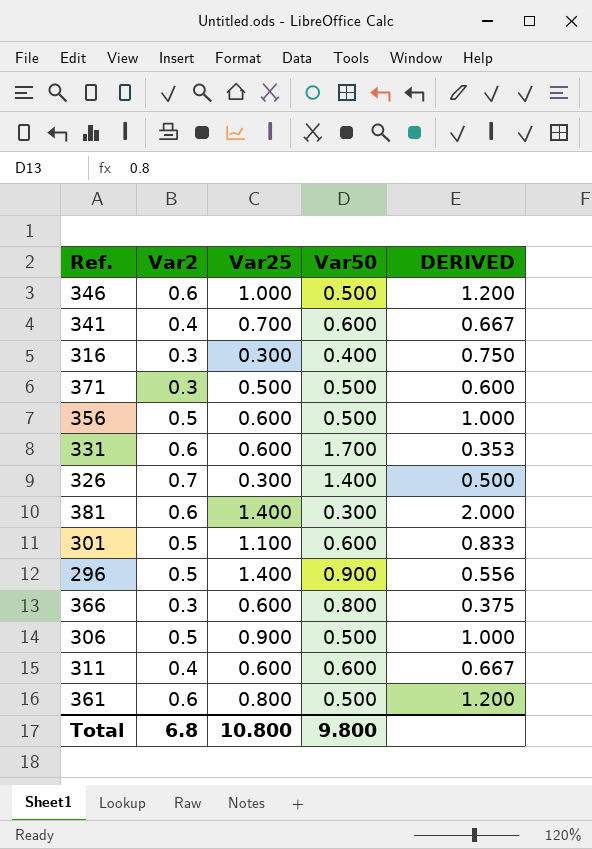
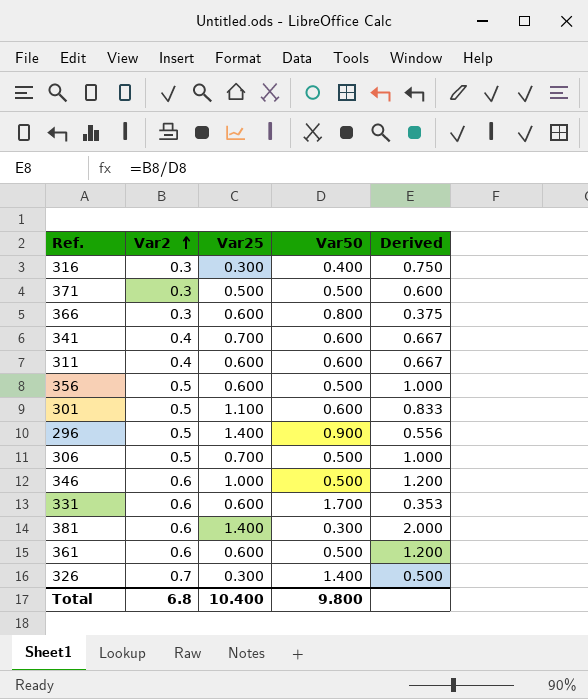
row order: none -> Var2 ascending
column name: DERIVED -> Derived
306 | Var25: 0.900 -> 0.700
361 | Var25: 0.800 -> 0.600
Total | Var25: 10.800 -> 10.400

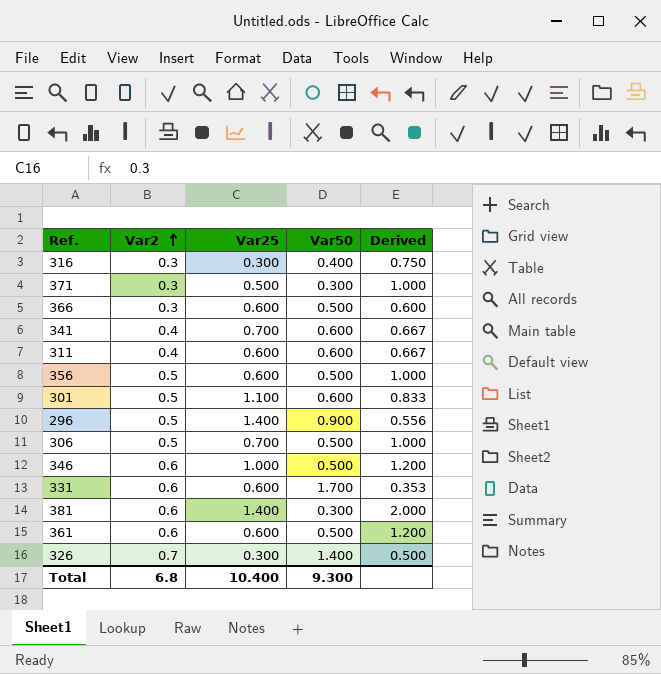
371 | Var50: 0.500 -> 0.300
371 | Derived: 0.600 -> 1.000
366 | Var50: 0.800 -> 0.500
366 | Derived: 0.375 -> 0.600
Total | Var50: 9.800 -> 9.300

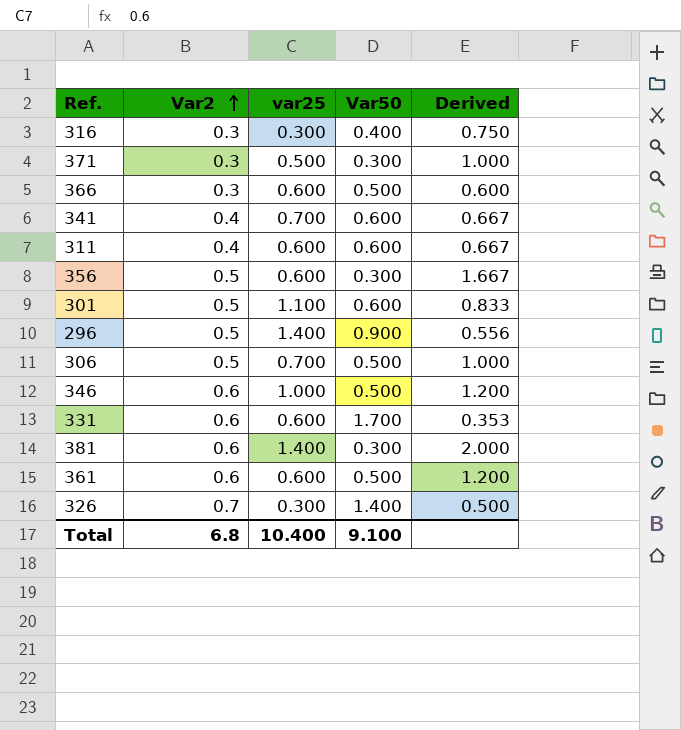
column name: Var25 -> var25
356 | Var50: 0.500 -> 0.300
356 | Derived: 1.000 -> 1.667
Total | Var50: 9.300 -> 9.100

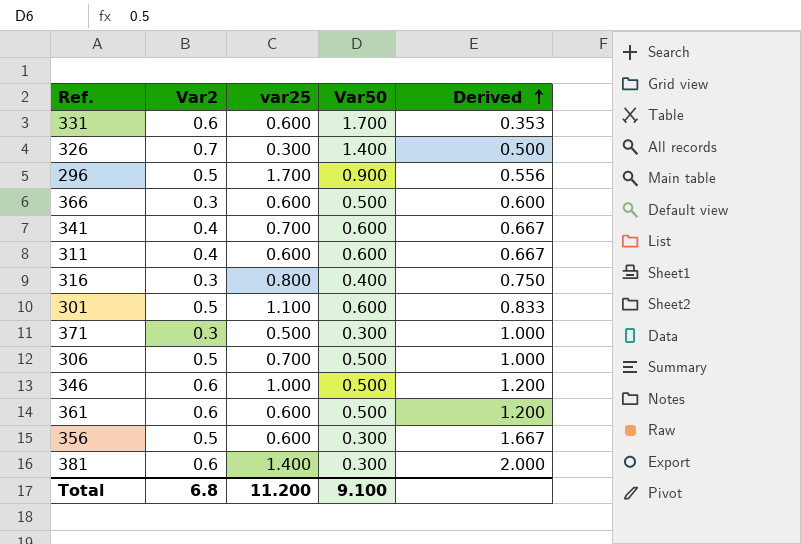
row order: Var2 ascending -> Derived ascending
296 | var25: 1.400 -> 1.700
316 | var25: 0.300 -> 0.800
Total | var25: 10.400 -> 11.200

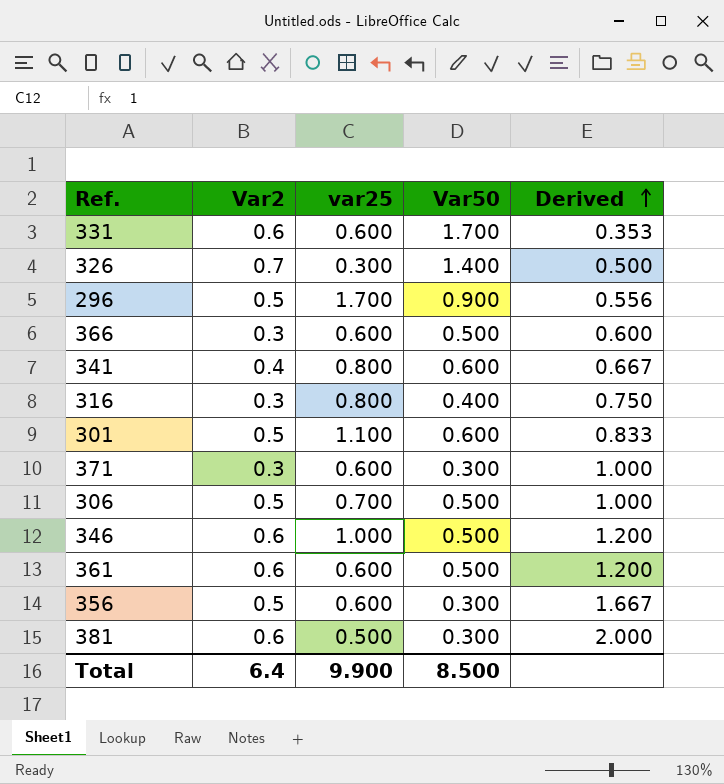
row 311: 0.4 | 0.600 | 0.600 | 0.667 -> none
341 | var25: 0.700 -> 0.800
371 | var25: 0.500 -> 0.600
381 | var25: 1.400 -> 0.500
Total | Var2: 6.8 -> 6.4
Total | var25: 11.200 -> 9.900
Total | Var50: 9.100 -> 8.500

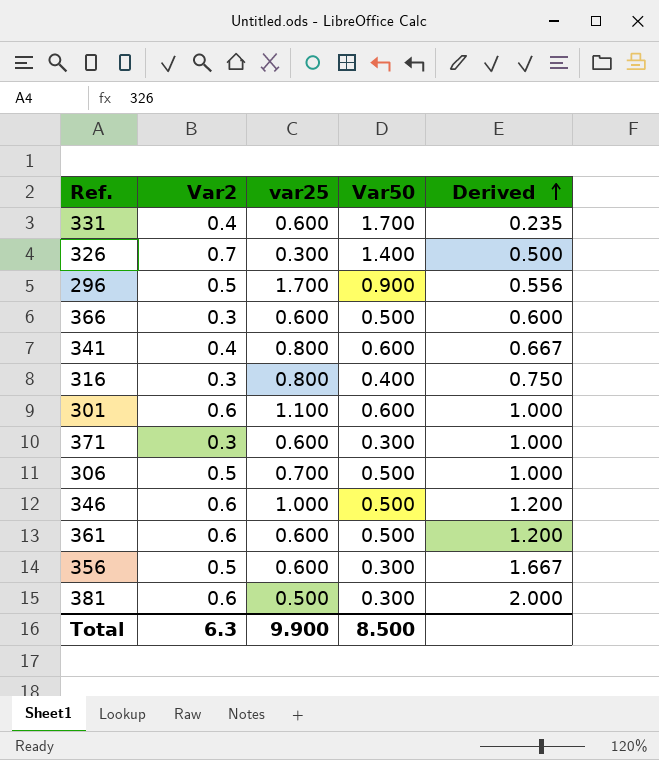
331 | Var2: 0.6 -> 0.4
331 | Derived: 0.353 -> 0.235
301 | Var2: 0.5 -> 0.6
301 | Derived: 0.833 -> 1.000
Total | Var2: 6.4 -> 6.3

